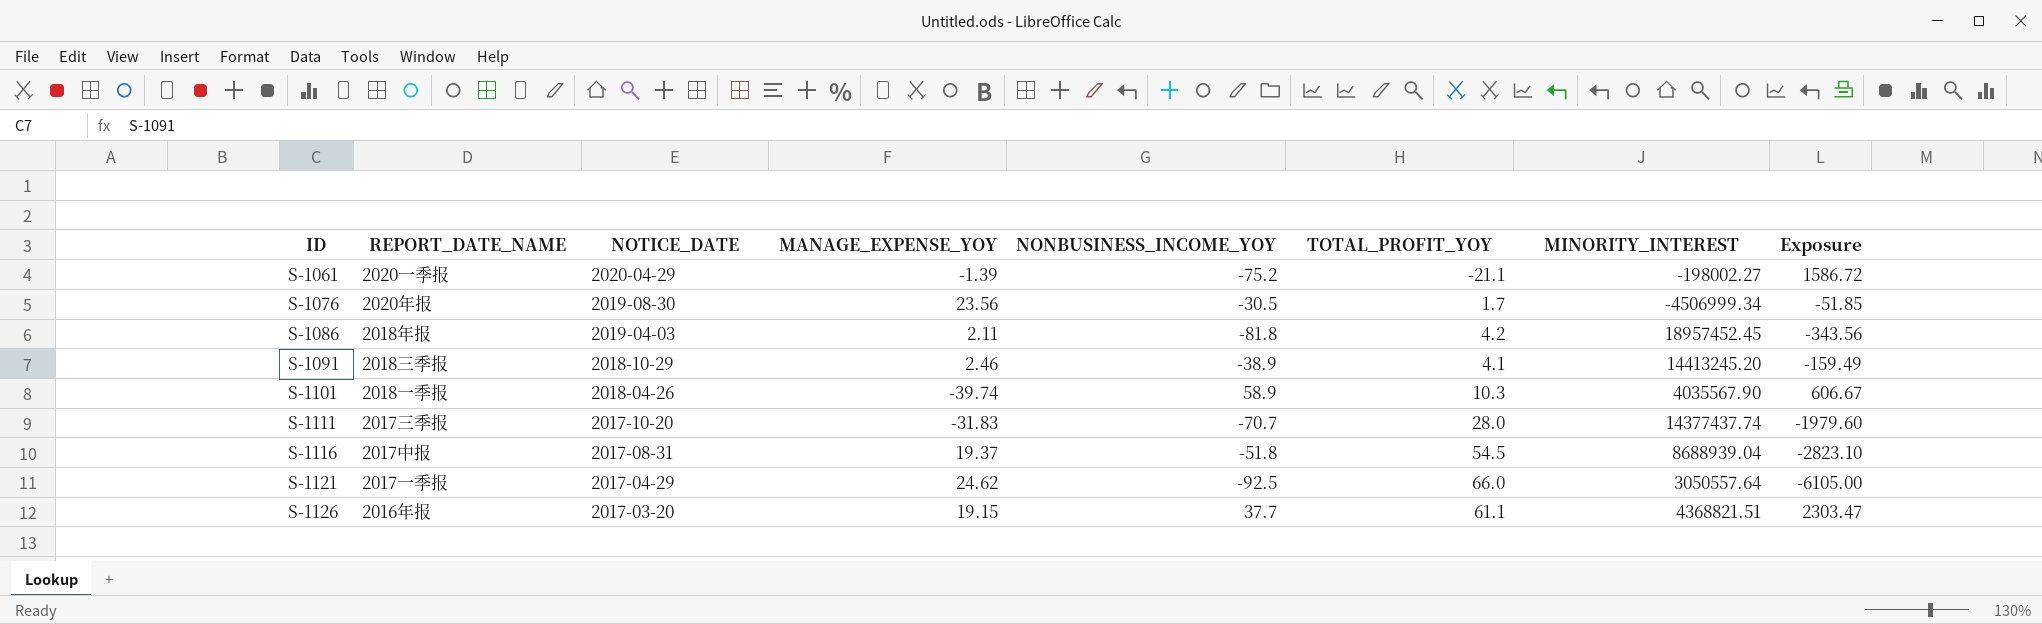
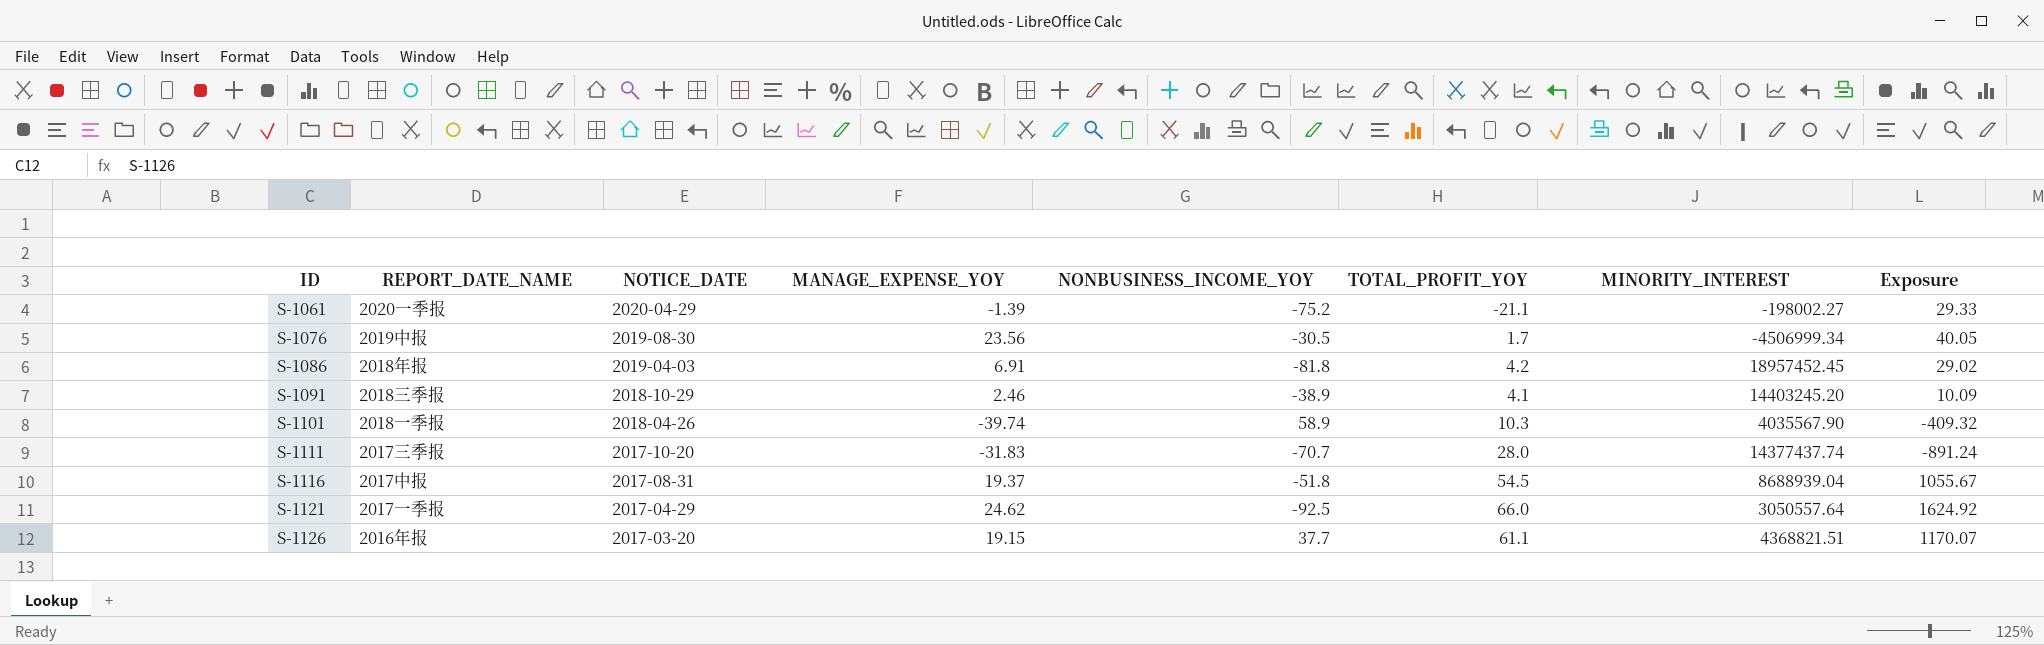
column Exposure | formula: [NONBUSINESS_INCOME_YOY] * [TOTAL_PROFIT_YOY] -> [MANAGE_EXPENSE_YOY] * [TOTAL_PROFIT_YOY]
S-1076 | REPORT_DATE_NAME: 2020年报 -> 2019中报
S-1086 | MANAGE_EXPENSE_YOY: 2.11 -> 6.91
S-1091 | MINORITY_INTEREST: 14413245.20 -> 14403245.20

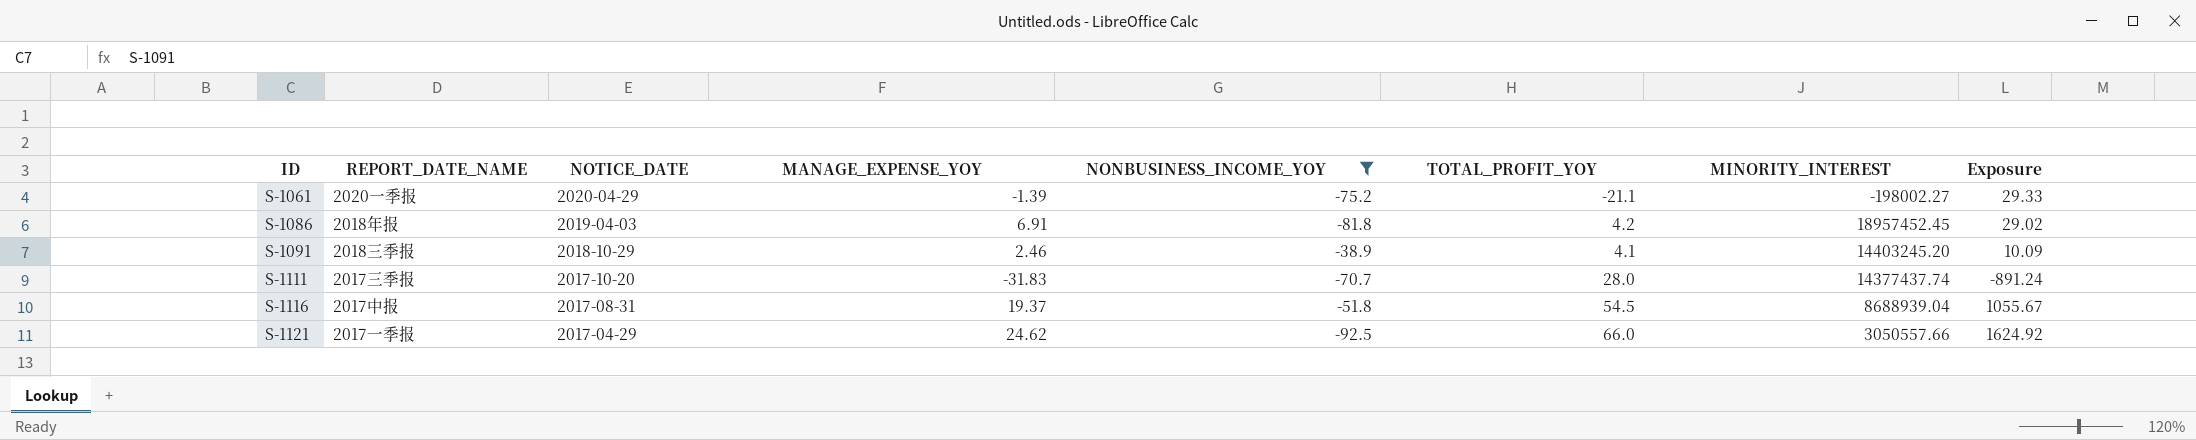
filter: none -> NONBUSINESS_INCOME_YOY <= -38.9
S-1121 | MINORITY_INTEREST: 3050557.64 -> 3050557.66

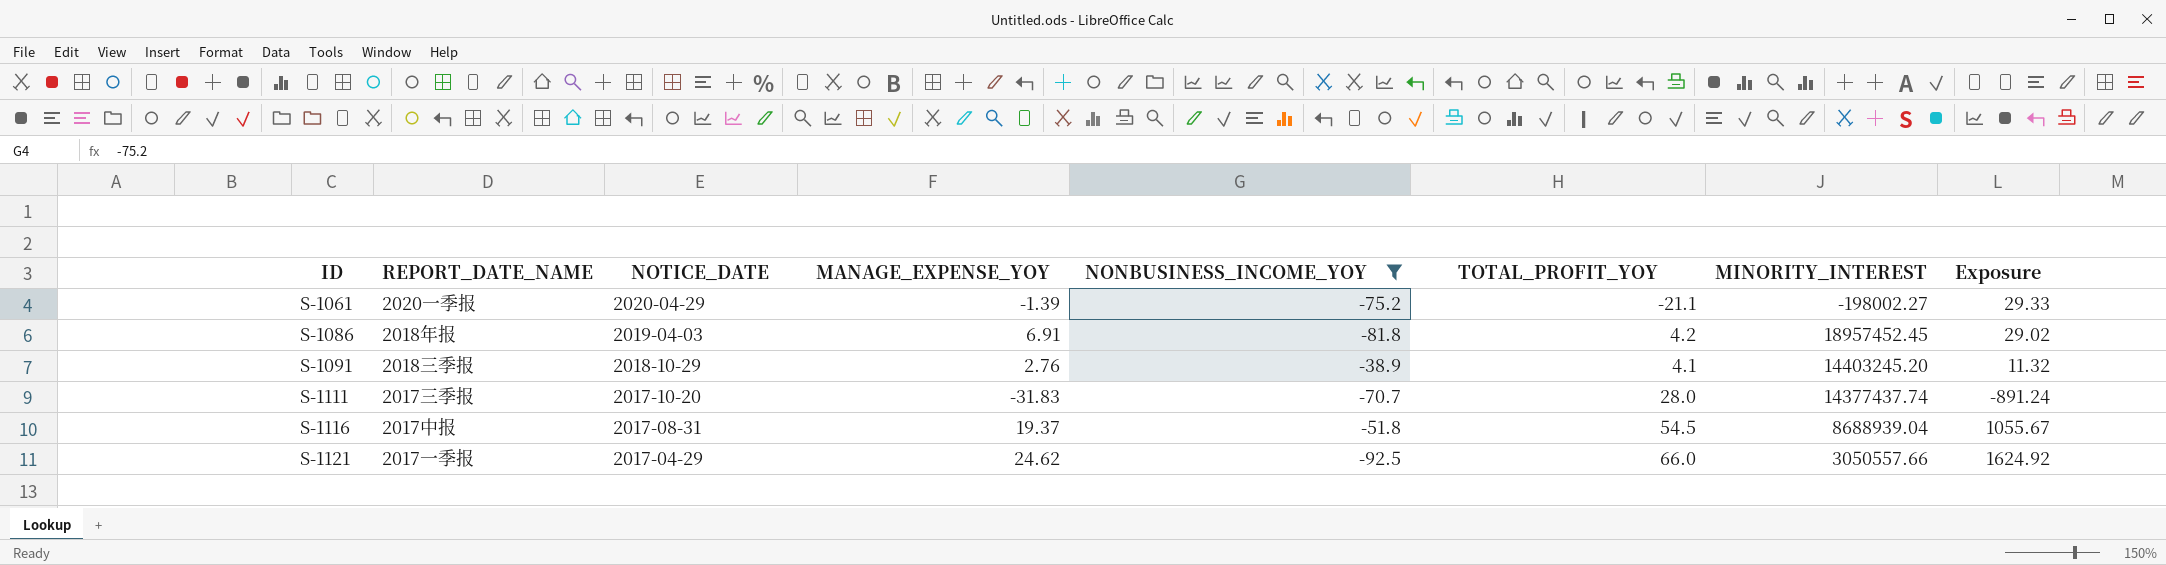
S-1091 | MANAGE_EXPENSE_YOY: 2.46 -> 2.76
S-1091 | Exposure: 10.09 -> 11.32

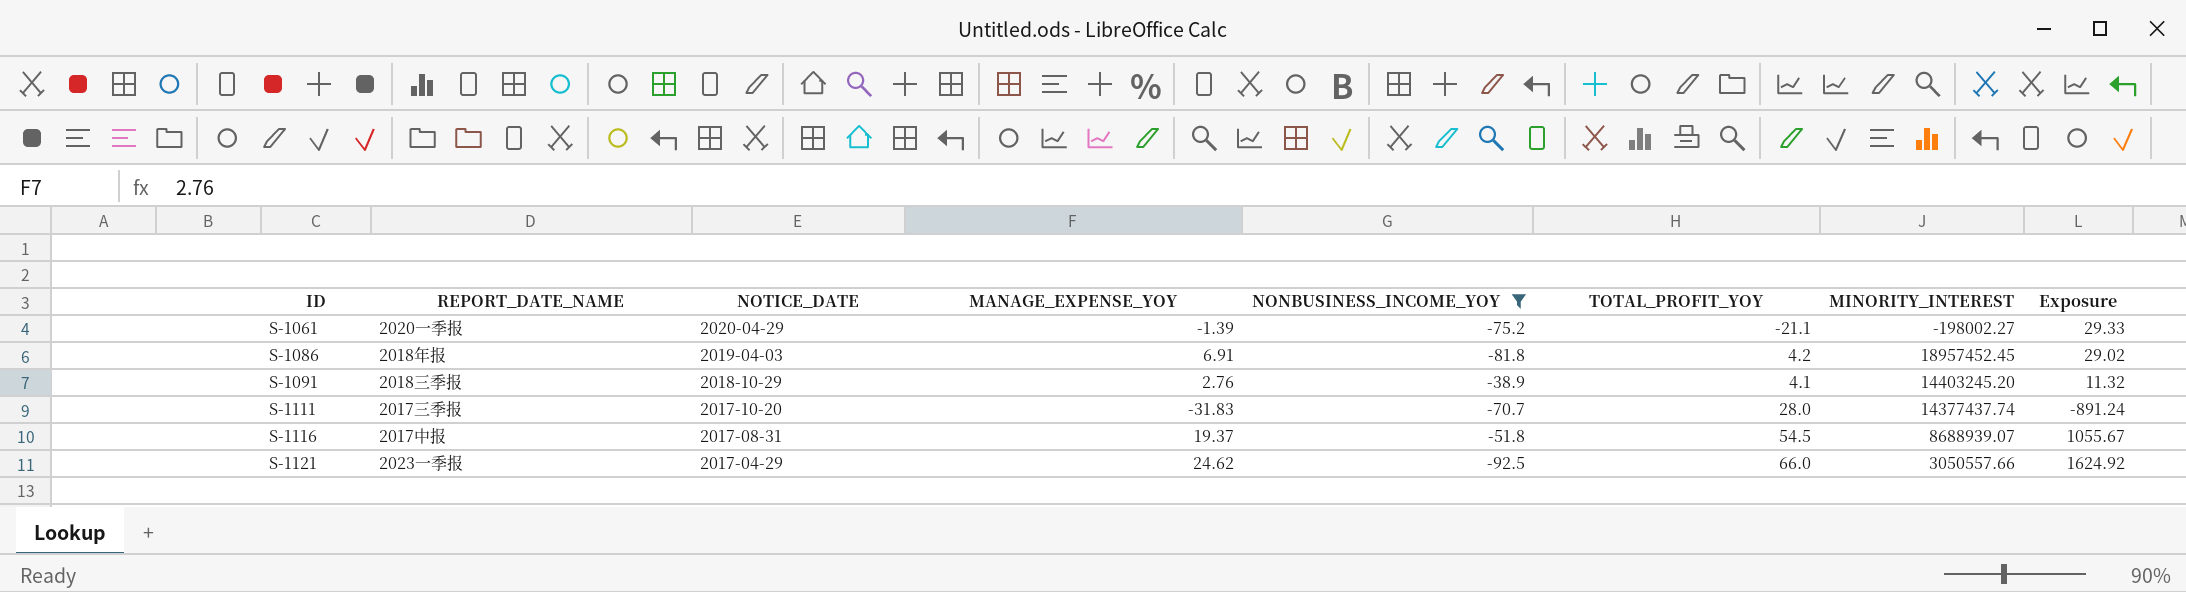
S-1116 | MINORITY_INTEREST: 8688939.04 -> 8688939.07
S-1121 | REPORT_DATE_NAME: 2017一季报 -> 2023一季报

